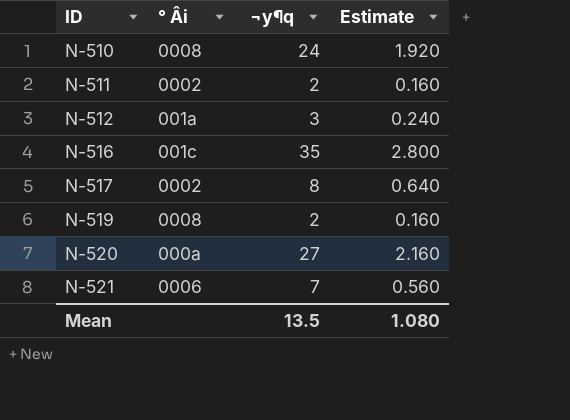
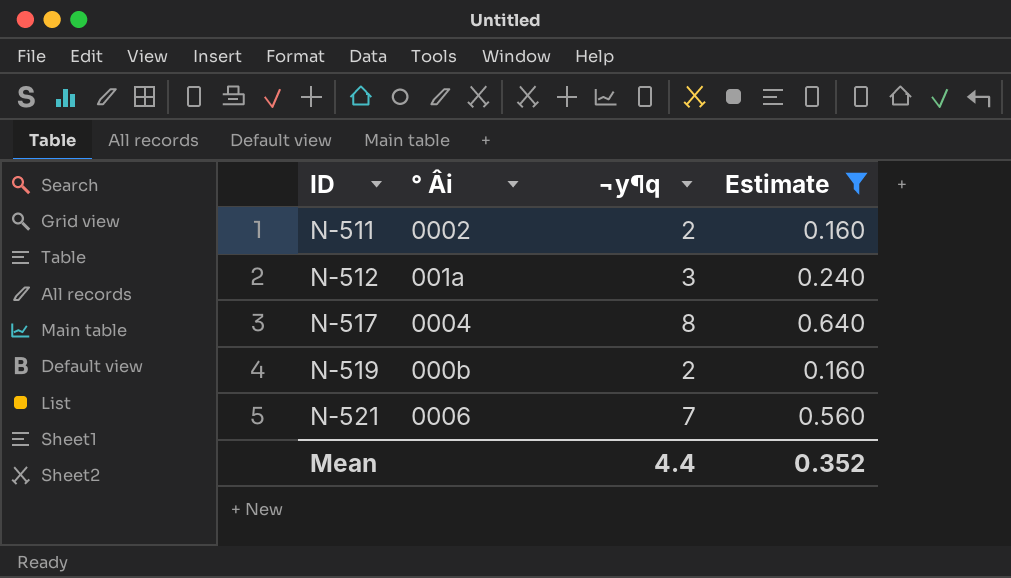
filter: none -> Estimate <= 0.640
N-517 | ° Âi: 0002 -> 0004
N-519 | ° Âi: 0008 -> 000b
Mean | ¬y¶q: 13.5 -> 4.4
Mean | Estimate: 1.080 -> 0.352

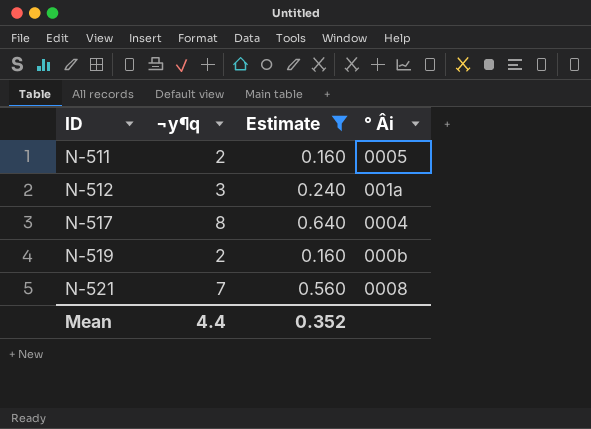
column ° Âi | position: 2 -> 4
N-511 | ° Âi: 0002 -> 0005
N-521 | ° Âi: 0006 -> 0008

